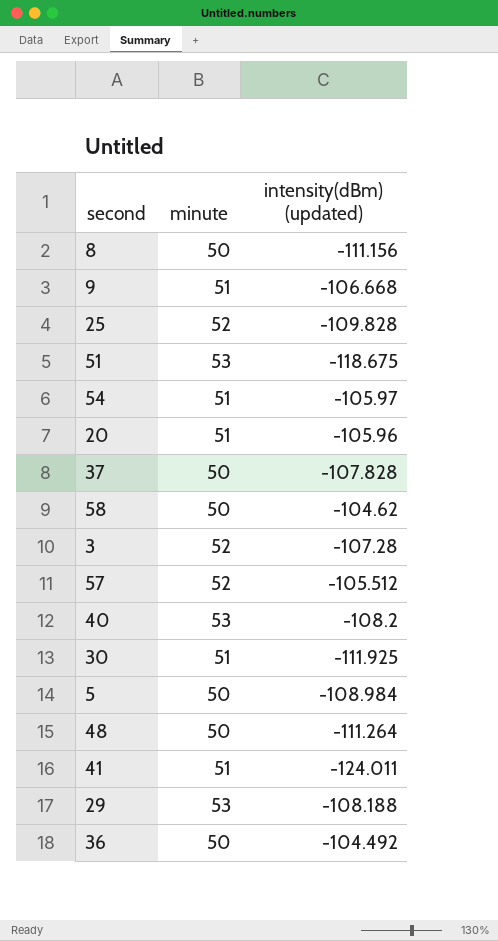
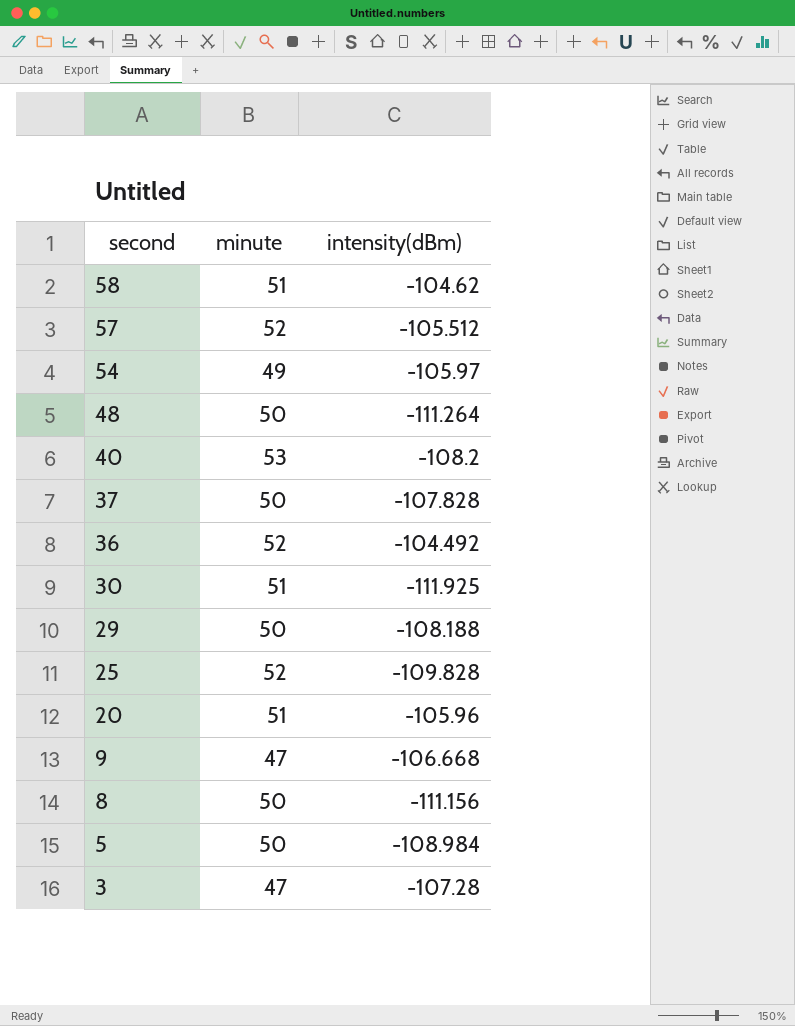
row order: none -> second descending
column name: intensity(dBm) (updated) -> intensity(dBm)
row 51: 53 | -118.675 -> none
row 41: 51 | -124.011 -> none
58 | minute: 50 -> 51
54 | minute: 51 -> 49
36 | minute: 50 -> 52
29 | minute: 53 -> 50
9 | minute: 51 -> 47
3 | minute: 52 -> 47

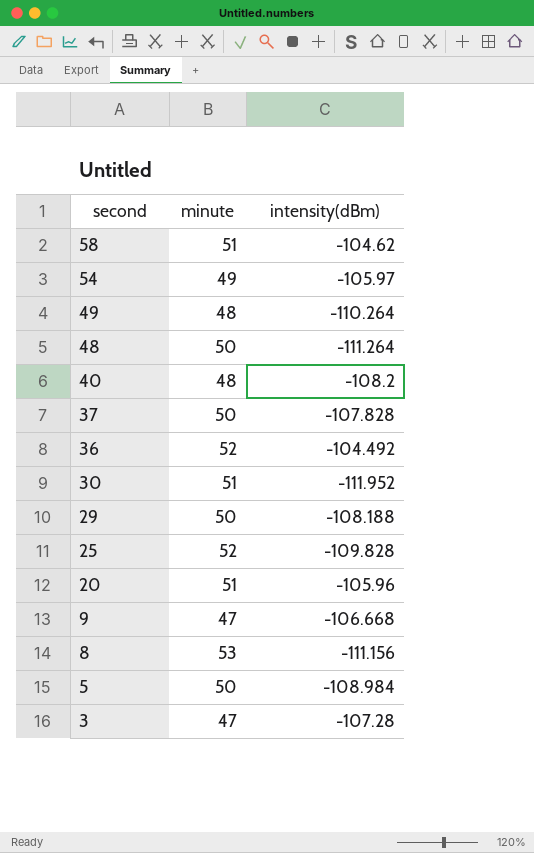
row 57: 52 | -105.512 -> none
row 49: none -> 48 | -110.264
40 | minute: 53 -> 48
30 | intensity(dBm): -111.925 -> -111.952
8 | minute: 50 -> 53

